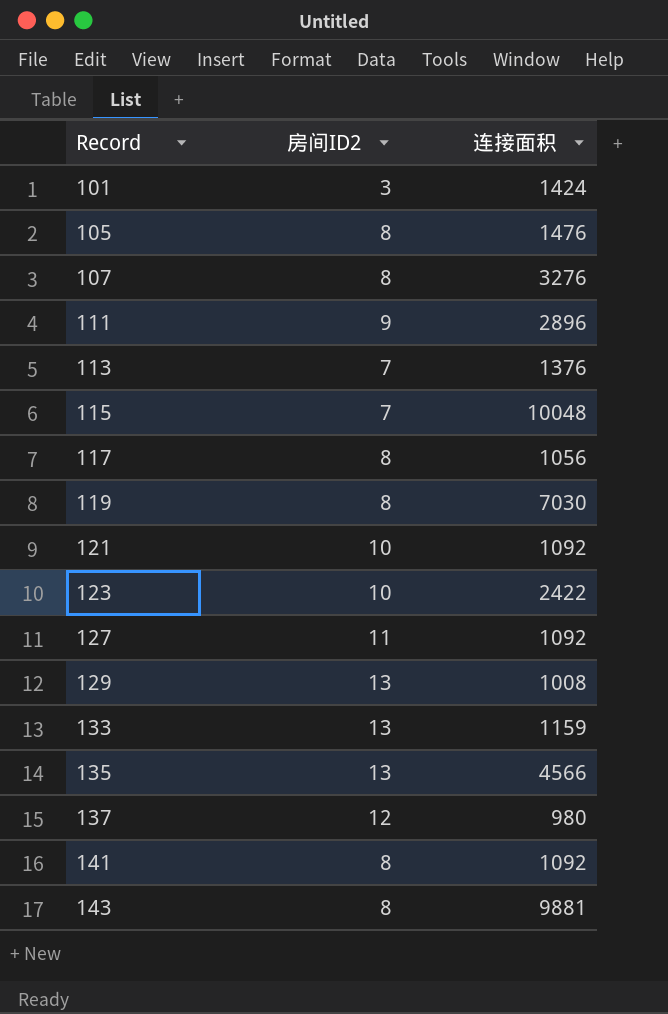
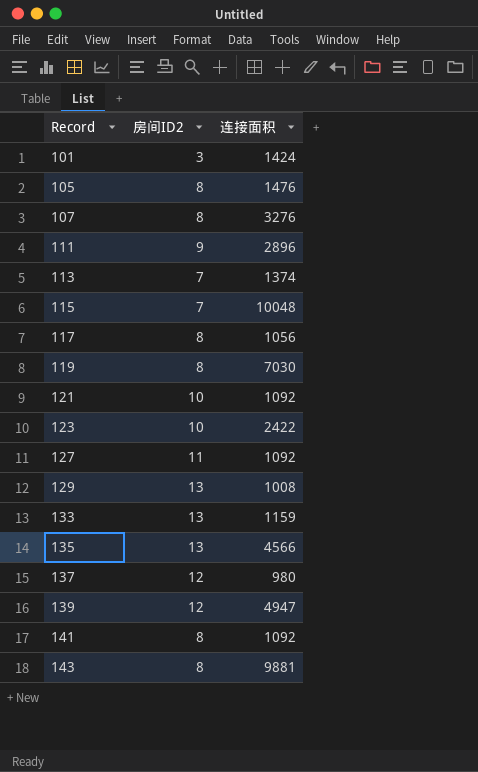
113 | 连接面积: 1376 -> 1374
row 139: none -> 12 | 4947

